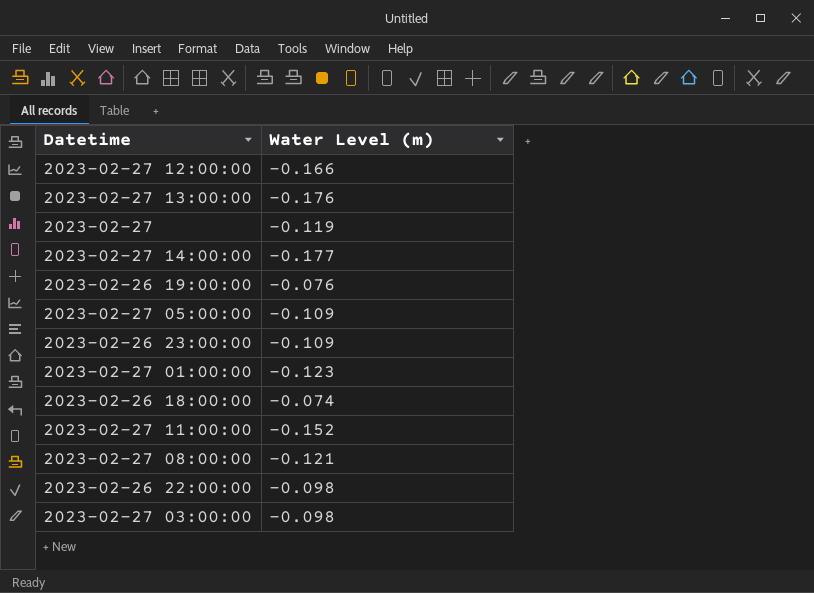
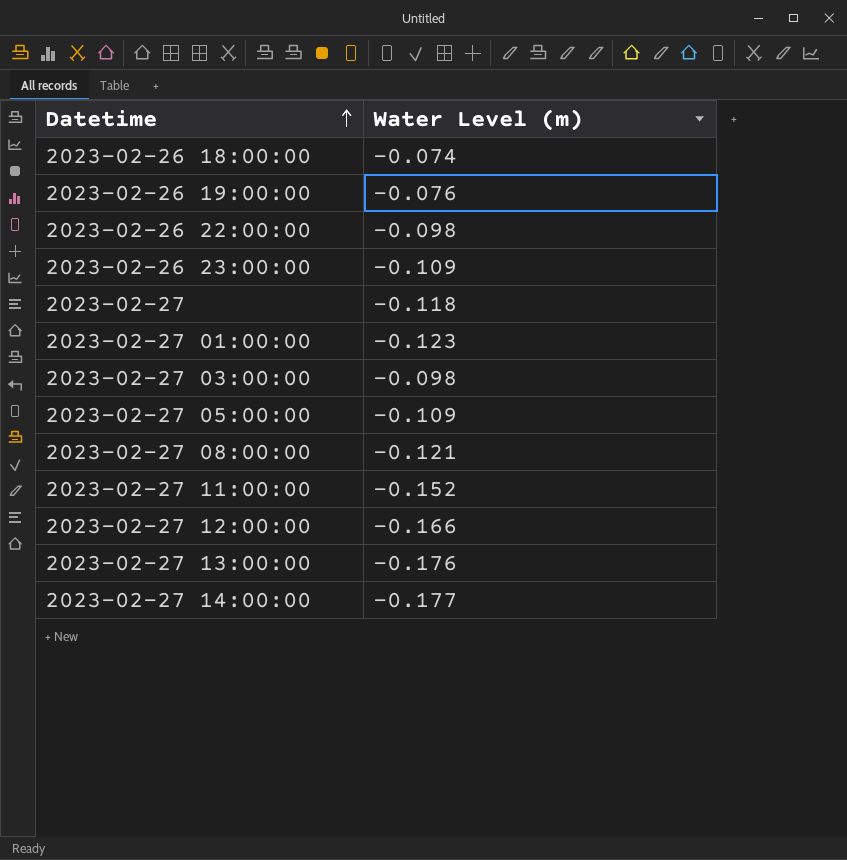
row order: none -> Datetime ascending
2023-02-27 | Water Level (m): -0.119 -> -0.118

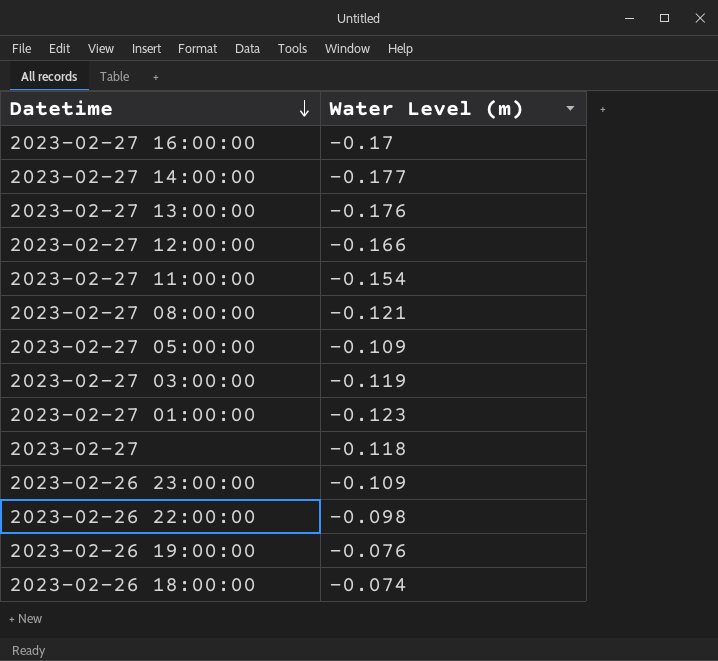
row order: Datetime ascending -> Datetime descending
row 2023-02-27 16:00:00: none -> -0.17
2023-02-27 11:00:00 | Water Level (m): -0.152 -> -0.154
2023-02-27 03:00:00 | Water Level (m): -0.098 -> -0.119

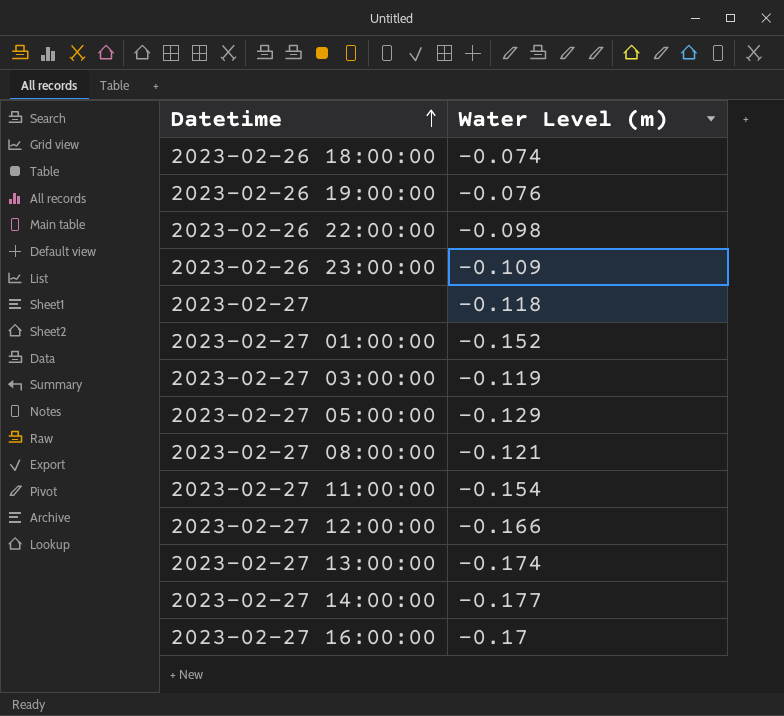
row order: Datetime descending -> Datetime ascending
2023-02-27 01:00:00 | Water Level (m): -0.123 -> -0.152
2023-02-27 05:00:00 | Water Level (m): -0.109 -> -0.129
2023-02-27 13:00:00 | Water Level (m): -0.176 -> -0.174

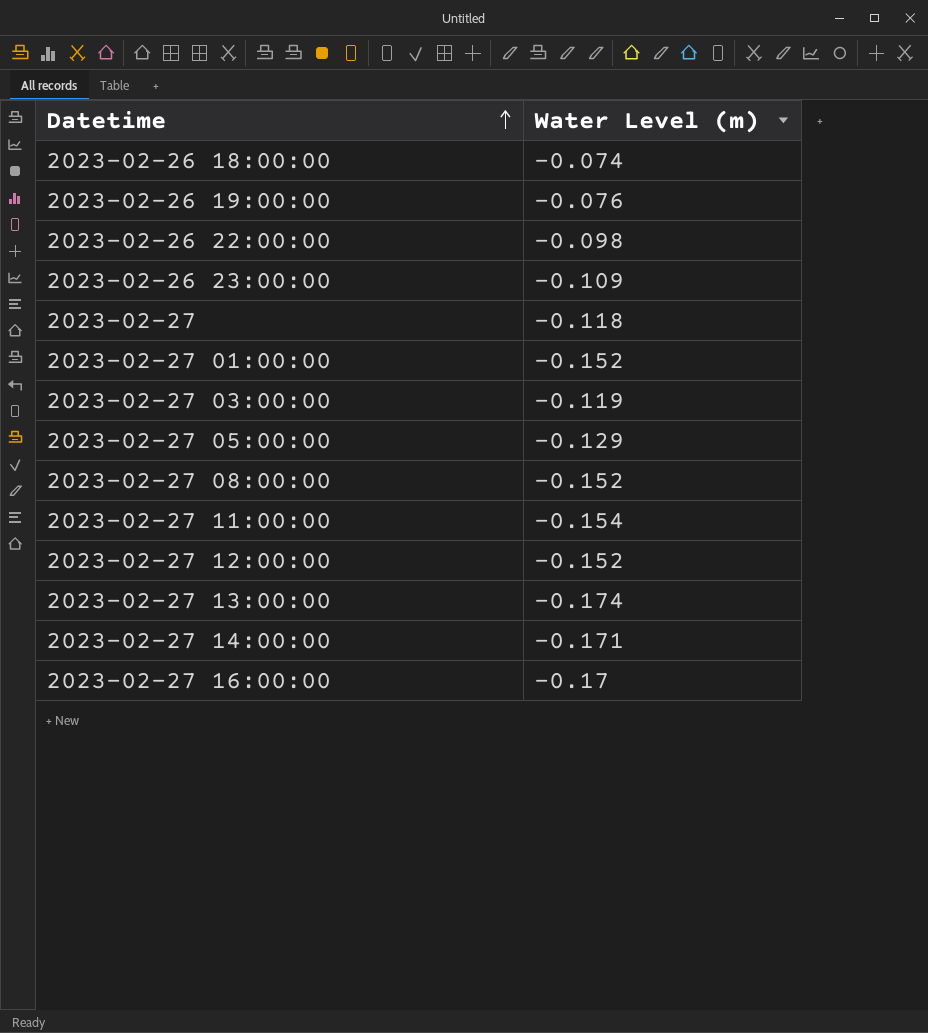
2023-02-27 08:00:00 | Water Level (m): -0.121 -> -0.152
2023-02-27 12:00:00 | Water Level (m): -0.166 -> -0.152
2023-02-27 14:00:00 | Water Level (m): -0.177 -> -0.171

